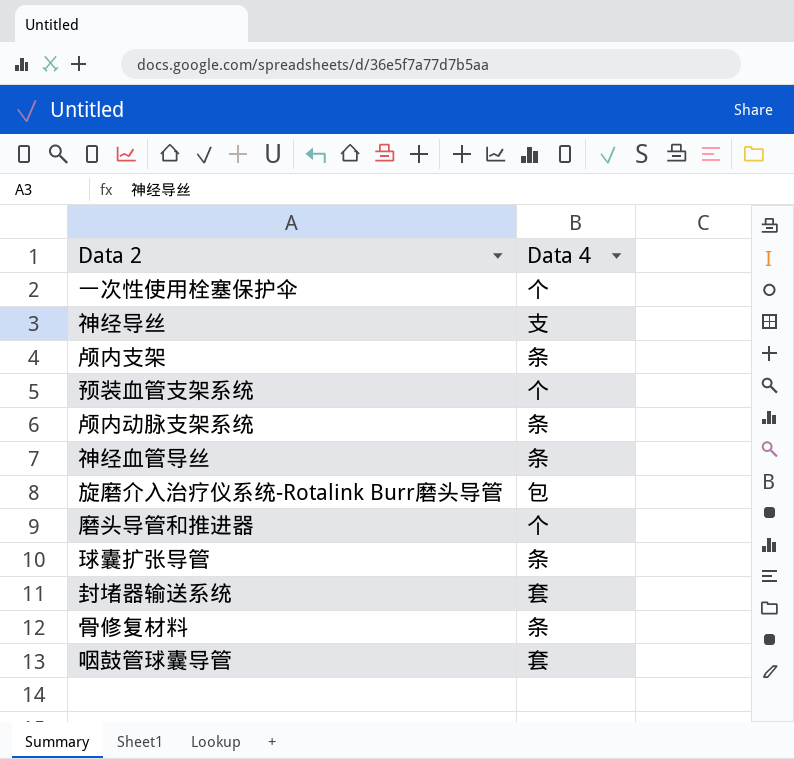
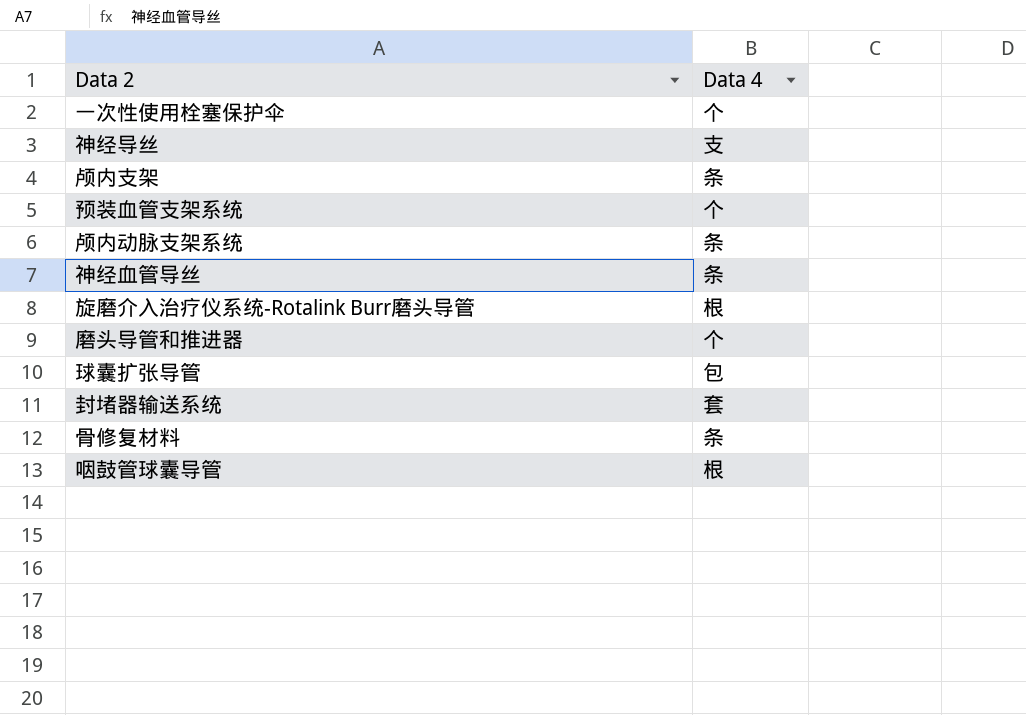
旋磨介入治疗仪系统-Rotalink Burr磨头导管 | Data 4: 包 -> 根
球囊扩张导管 | Data 4: 条 -> 包
咽鼓管球囊导管 | Data 4: 套 -> 根

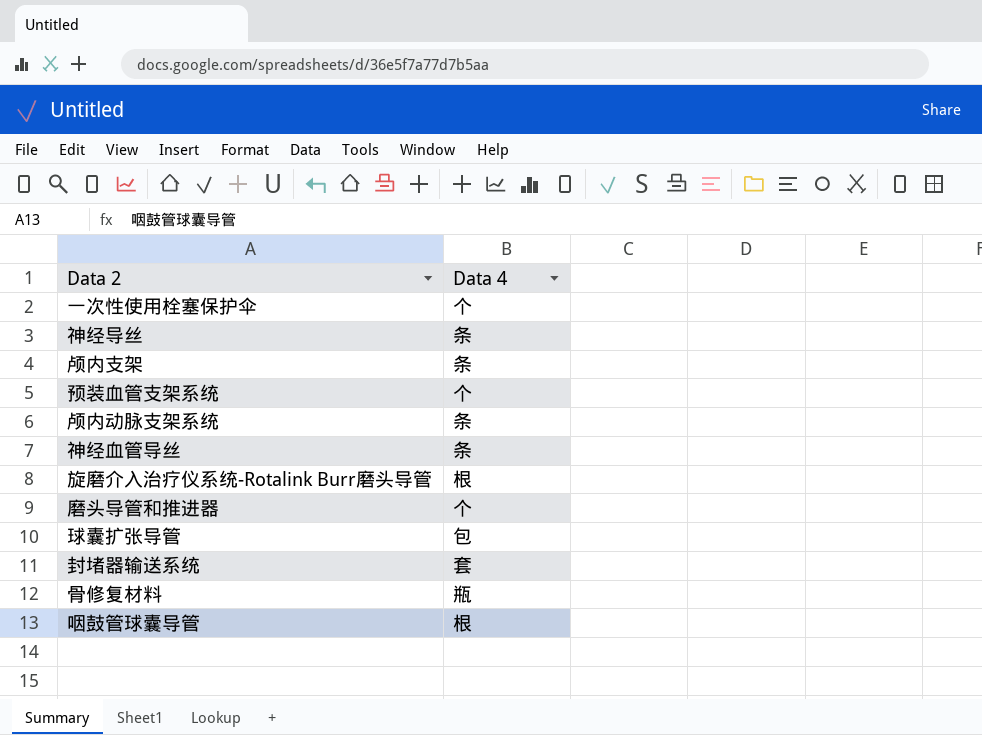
神经导丝 | Data 4: 支 -> 条
骨修复材料 | Data 4: 条 -> 瓶

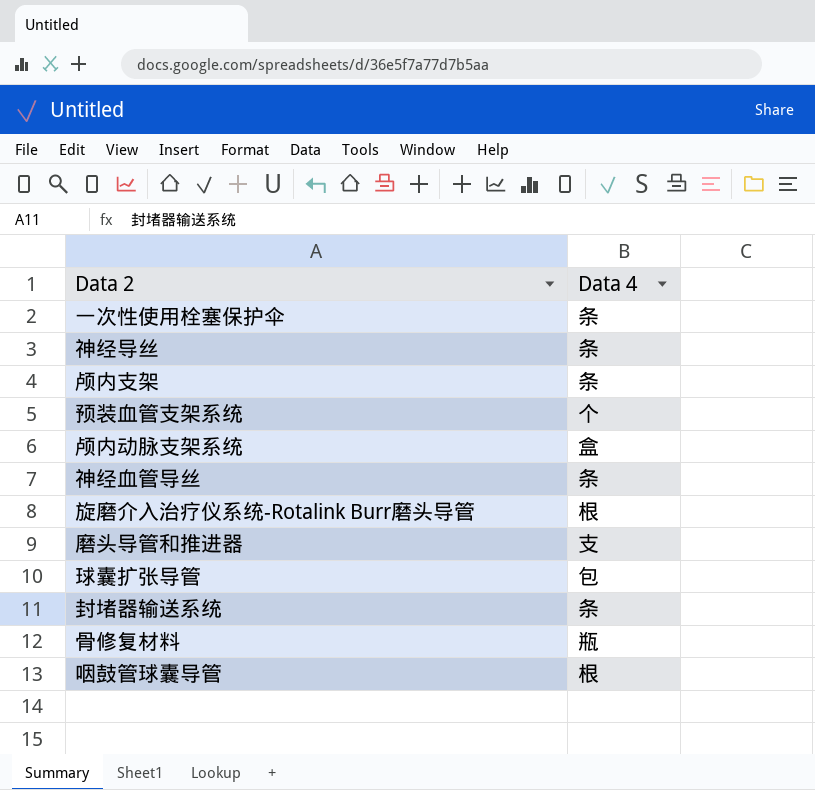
一次性使用栓塞保护伞 | Data 4: 个 -> 条
颅内动脉支架系统 | Data 4: 条 -> 盒
磨头导管和推进器 | Data 4: 个 -> 支
封堵器输送系统 | Data 4: 套 -> 条

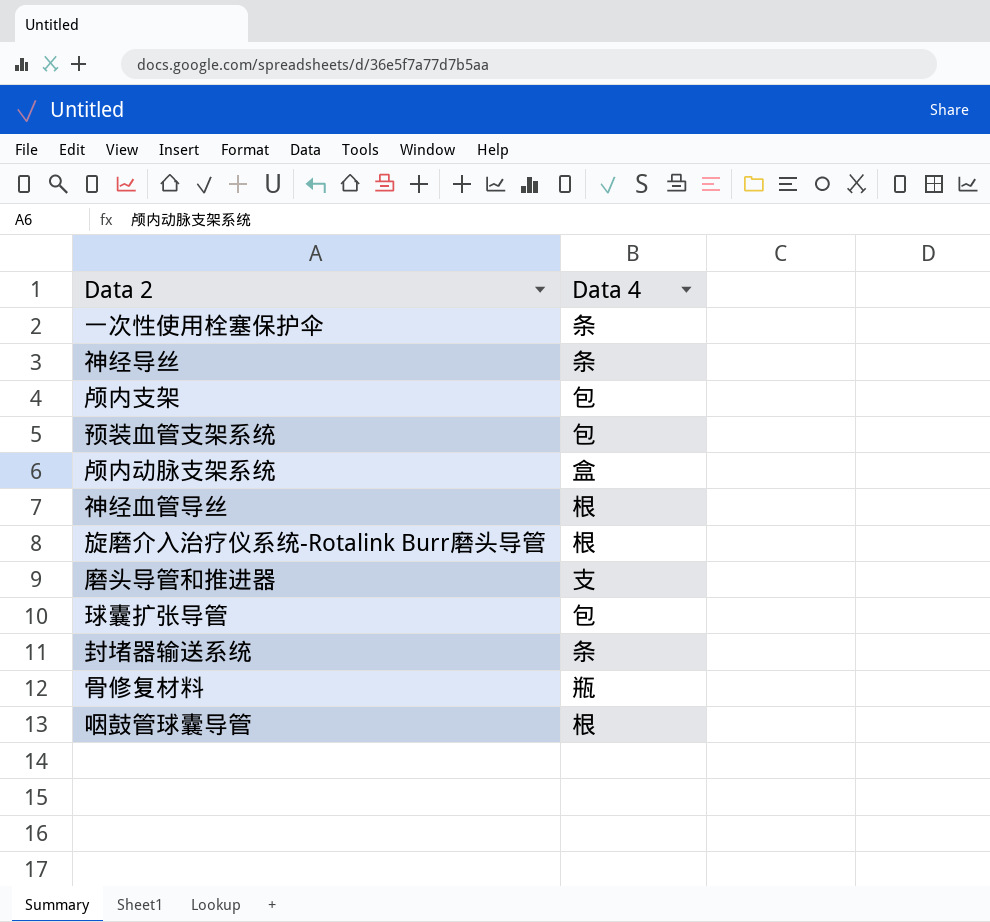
颅内支架 | Data 4: 条 -> 包
预装血管支架系统 | Data 4: 个 -> 包
神经血管导丝 | Data 4: 条 -> 根

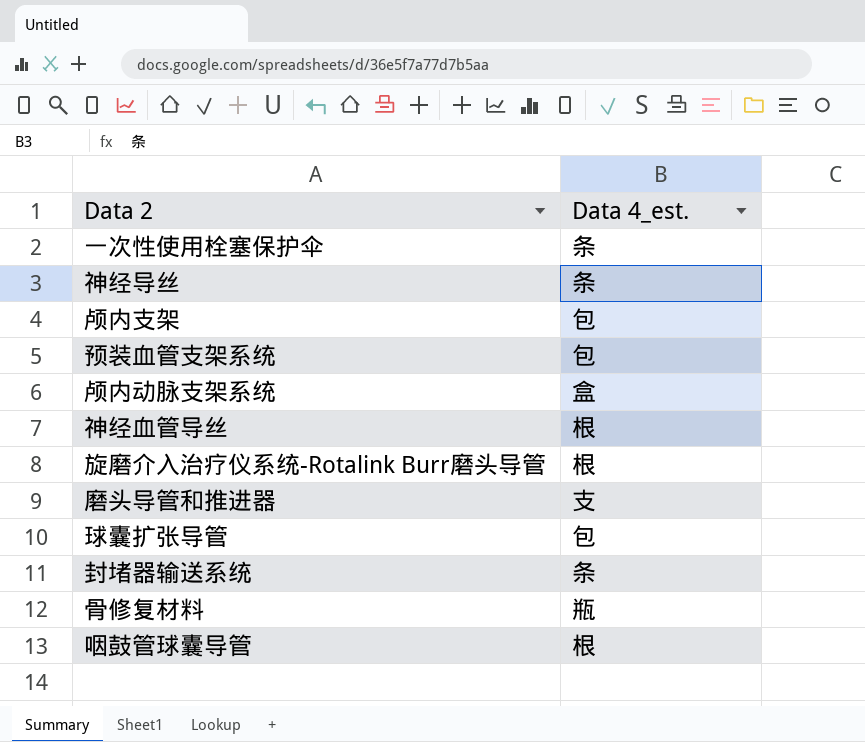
column name: Data 4 -> Data 4_est.

